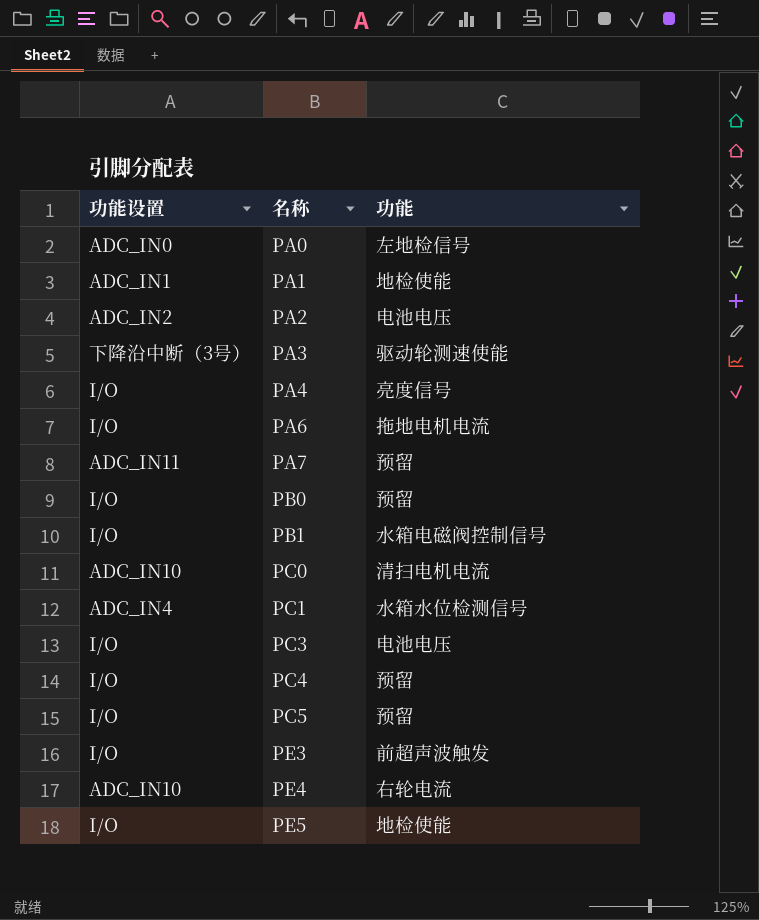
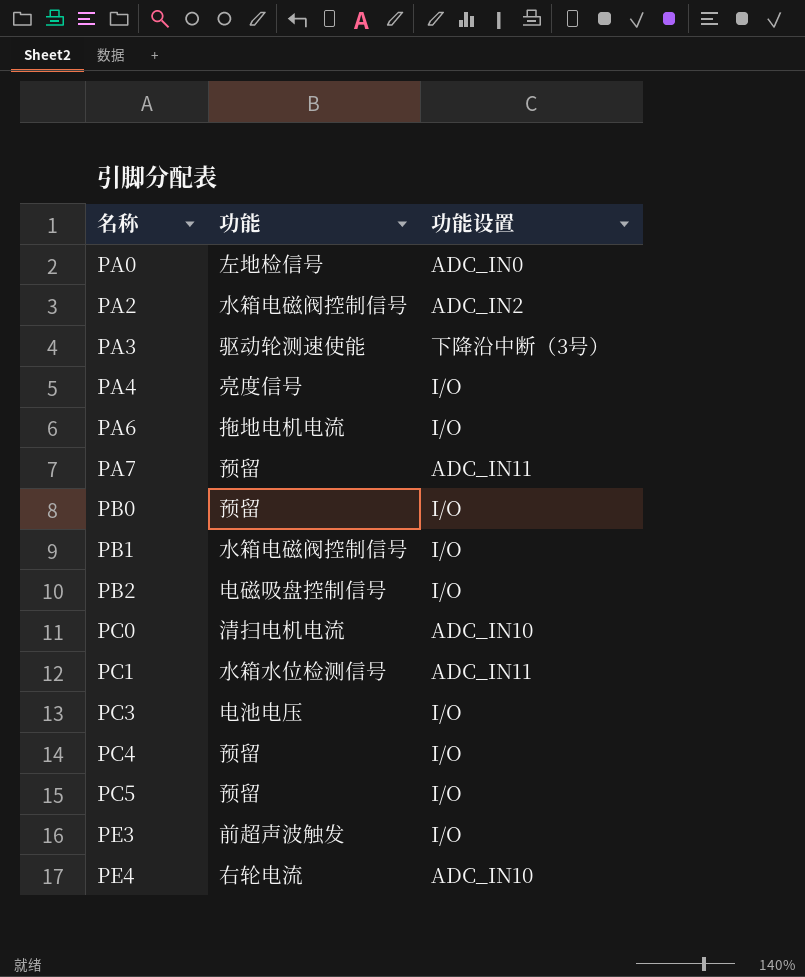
column 功能设置 | position: 1 -> 3
row PA1: ADC_IN1 | 地检使能 -> none
row PE5: I/O | 地检使能 -> none
PA2 | 功能: 电池电压 -> 水箱电磁阀控制信号
row PB2: none -> 电磁吸盘控制信号 | I/O
PC1 | 功能设置: ADC_IN4 -> ADC_IN11

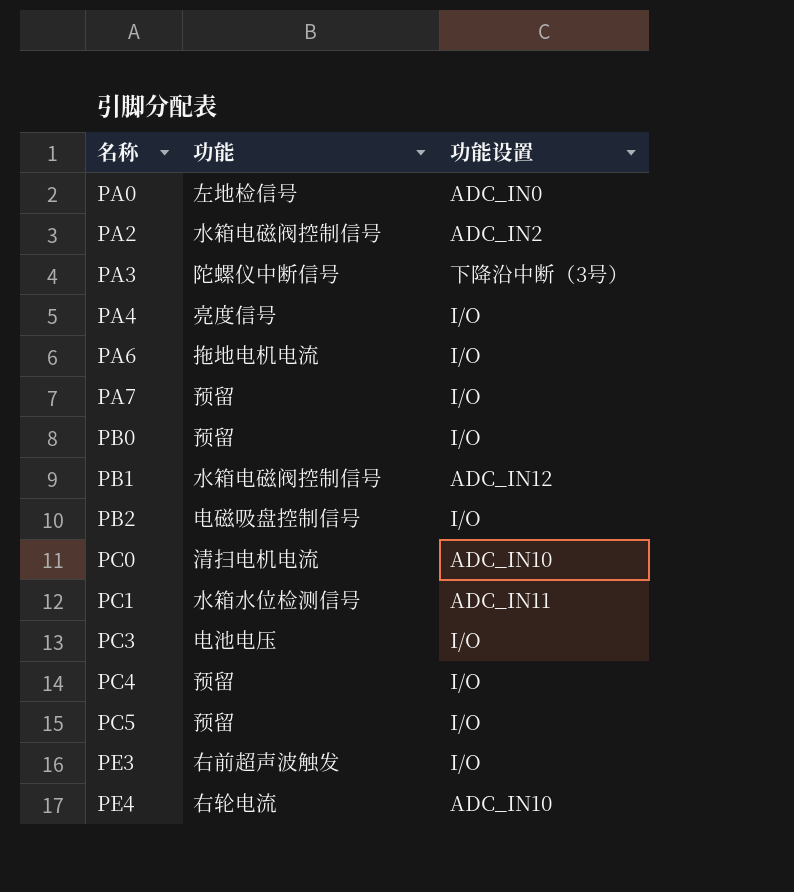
PA3 | 功能: 驱动轮测速使能 -> 陀螺仪中断信号
PA7 | 功能设置: ADC_IN11 -> I/O
PB1 | 功能设置: I/O -> ADC_IN12
PE3 | 功能: 前超声波触发 -> 右前超声波触发

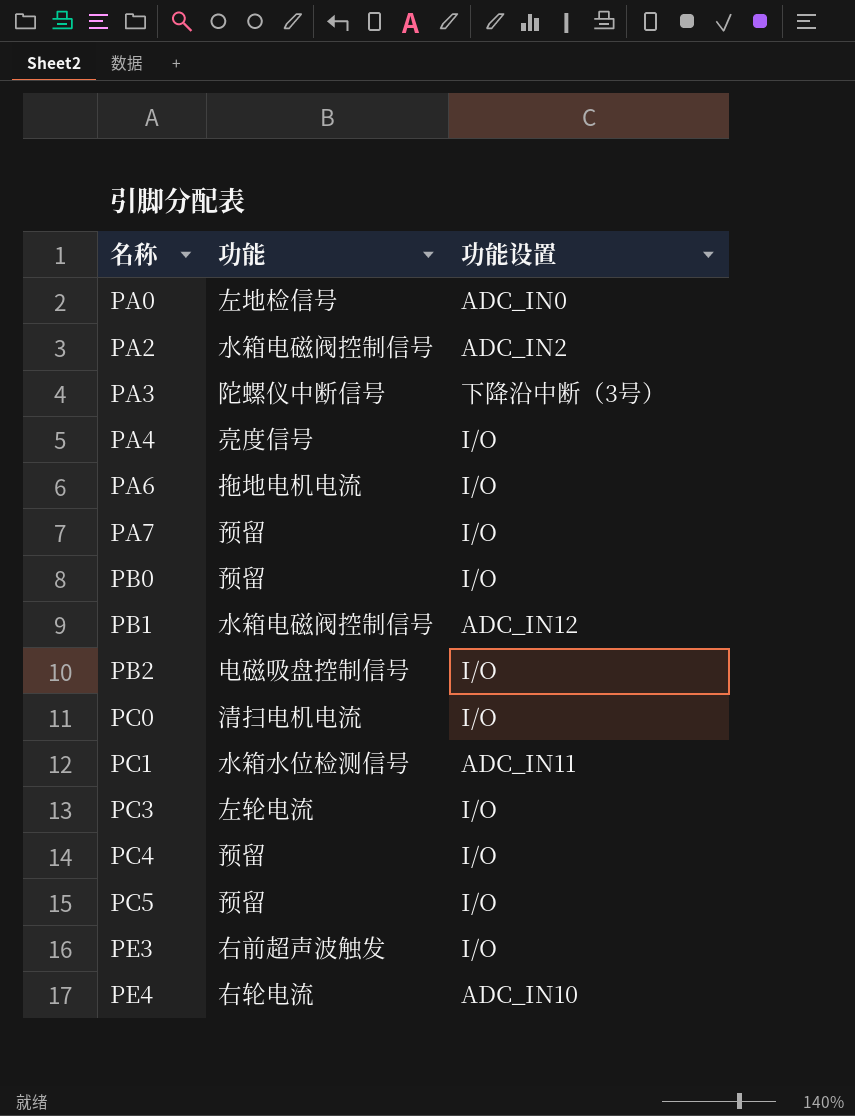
PC0 | 功能设置: ADC_IN10 -> I/O
PC3 | 功能: 电池电压 -> 左轮电流

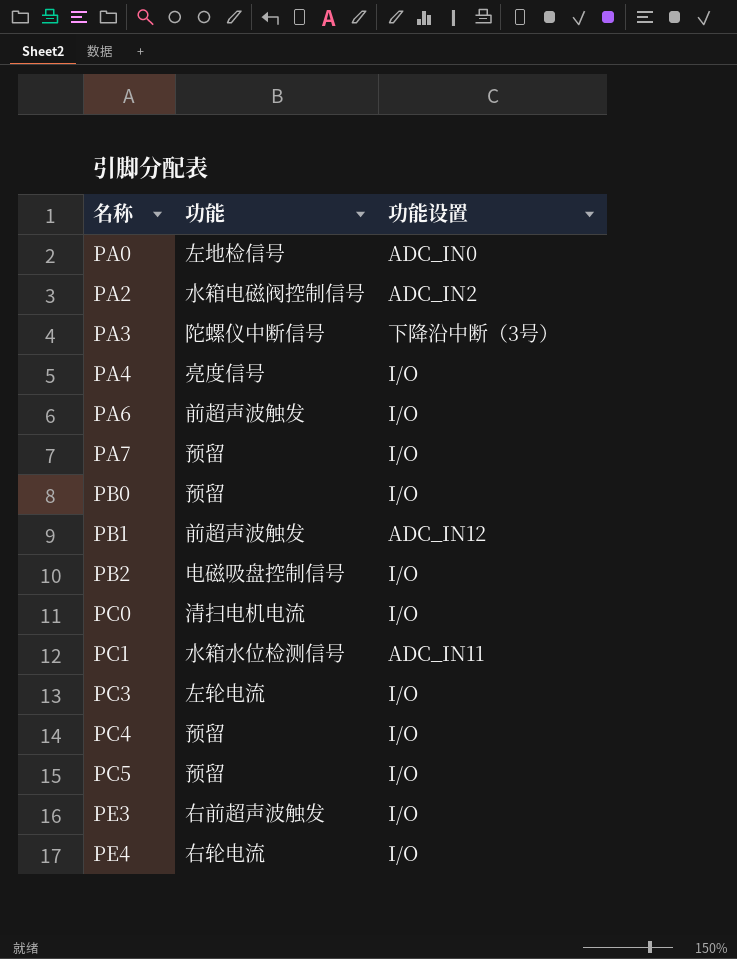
PA6 | 功能: 拖地电机电流 -> 前超声波触发
PB1 | 功能: 水箱电磁阀控制信号 -> 前超声波触发
PE4 | 功能设置: ADC_IN10 -> I/O

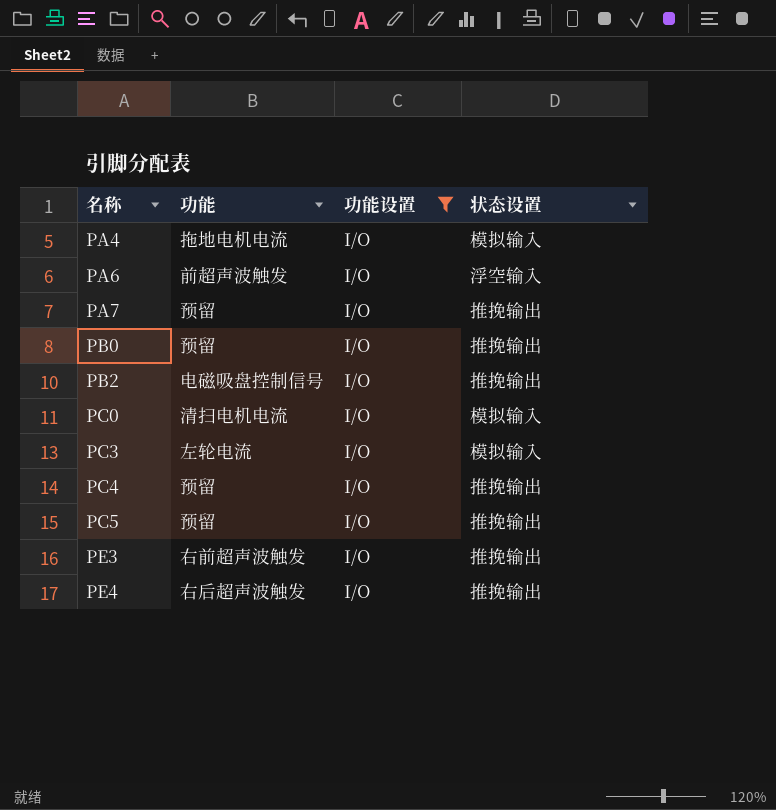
filter: none -> 功能设置 = I/O
column 状态设置 | position: none -> 4
PA4 | 功能: 亮度信号 -> 拖地电机电流
PE4 | 功能: 右轮电流 -> 右后超声波触发

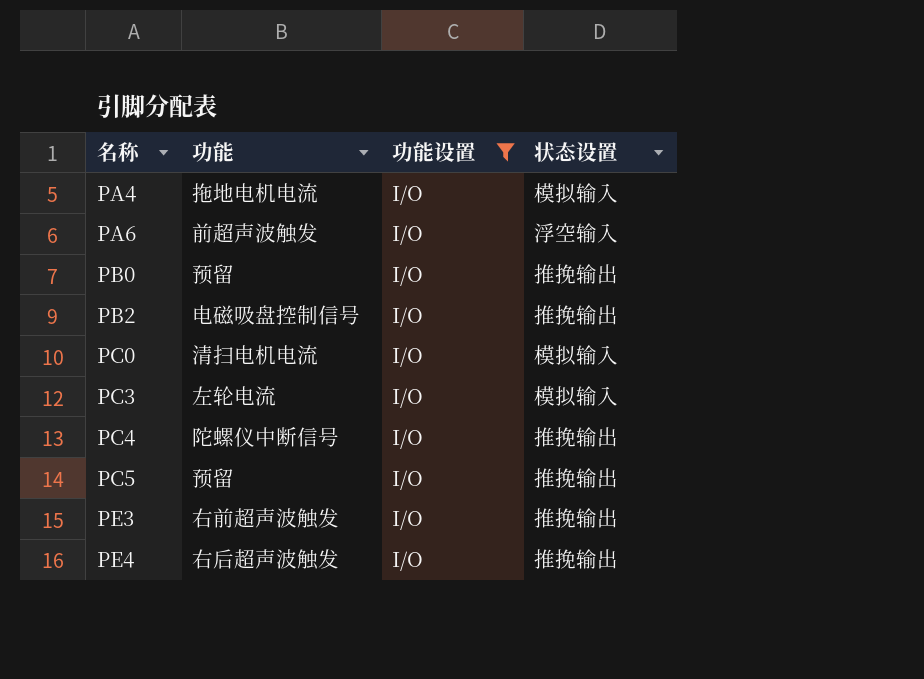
row PA7: 预留 | I/O | 推挽输出 -> none
PC4 | 功能: 预留 -> 陀螺仪中断信号

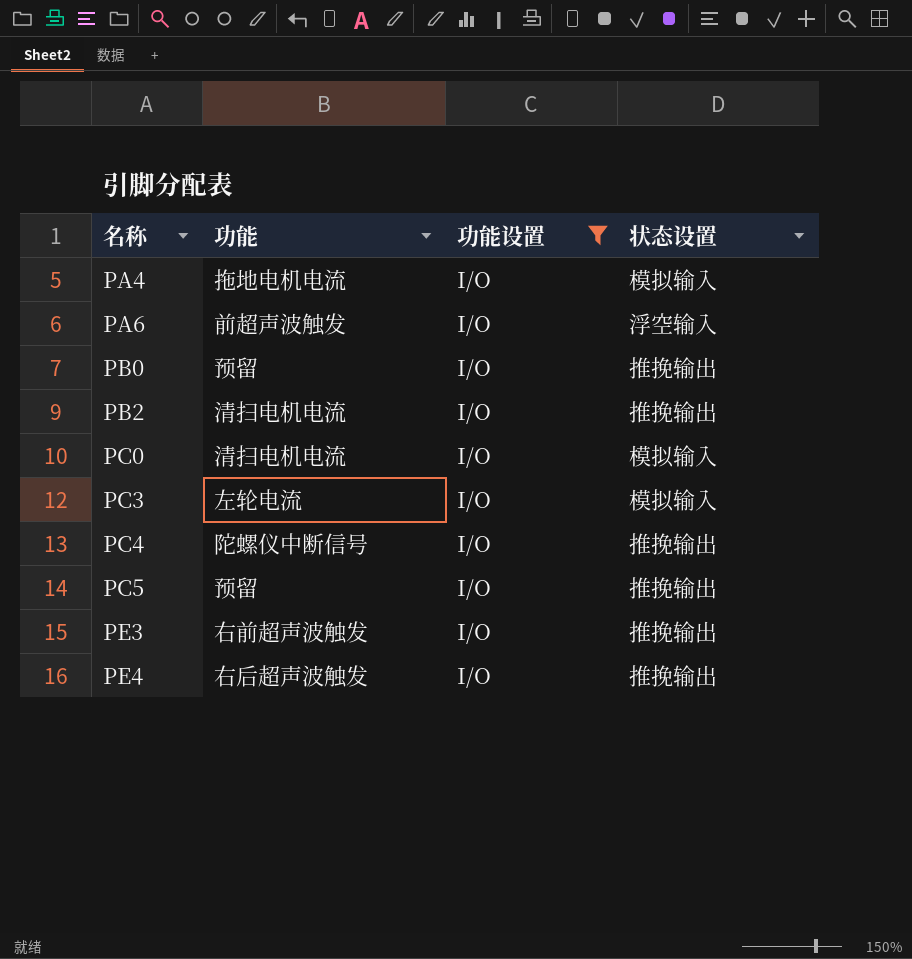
PB2 | 功能: 电磁吸盘控制信号 -> 清扫电机电流

